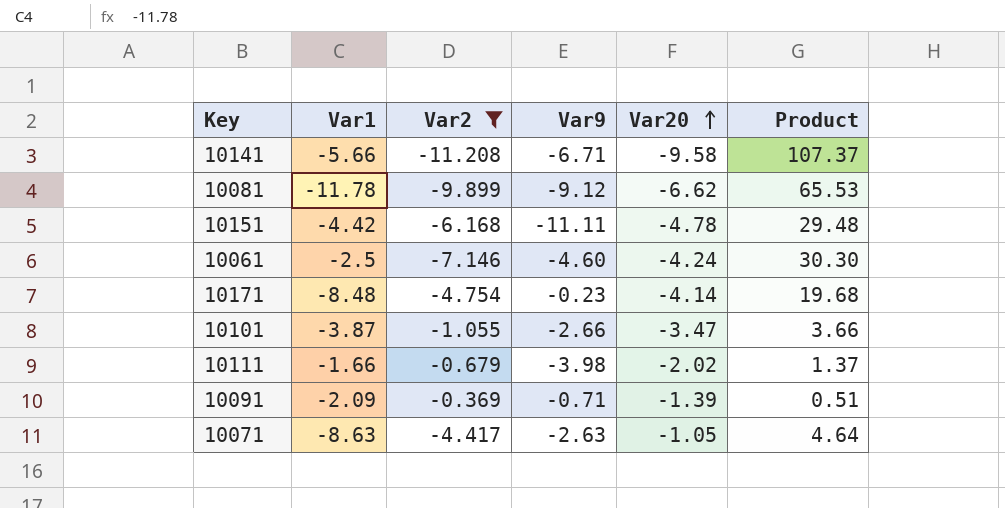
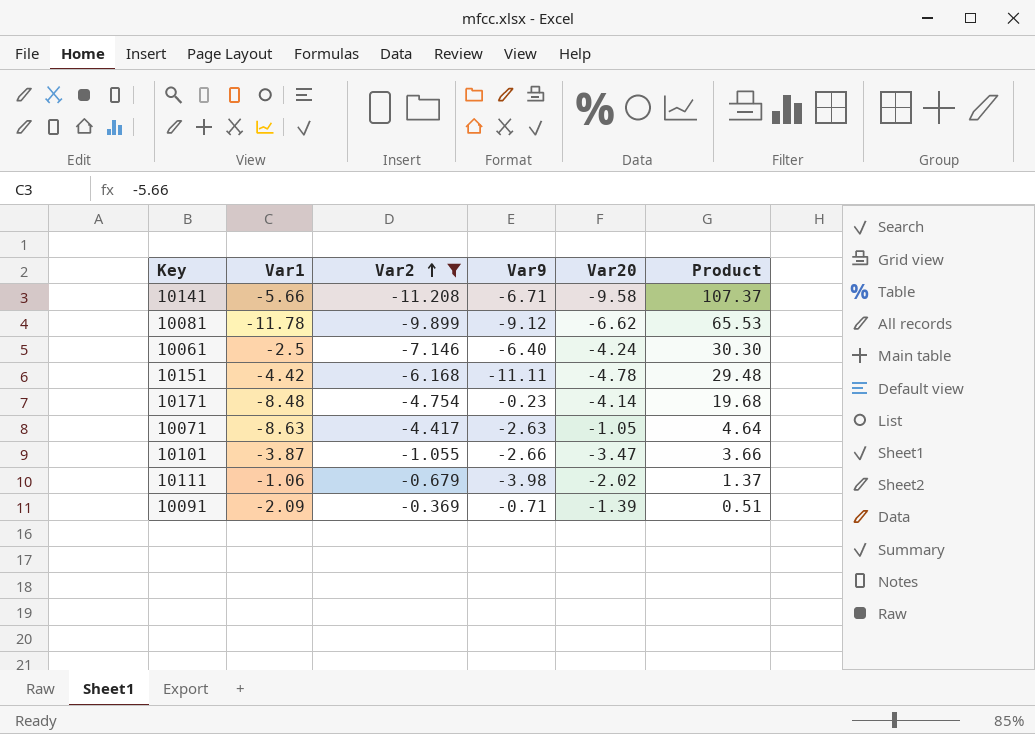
row order: Var20 ascending -> Var2 ascending
10061 | Var9: -4.60 -> -6.40
10111 | Var1: -1.66 -> -1.06

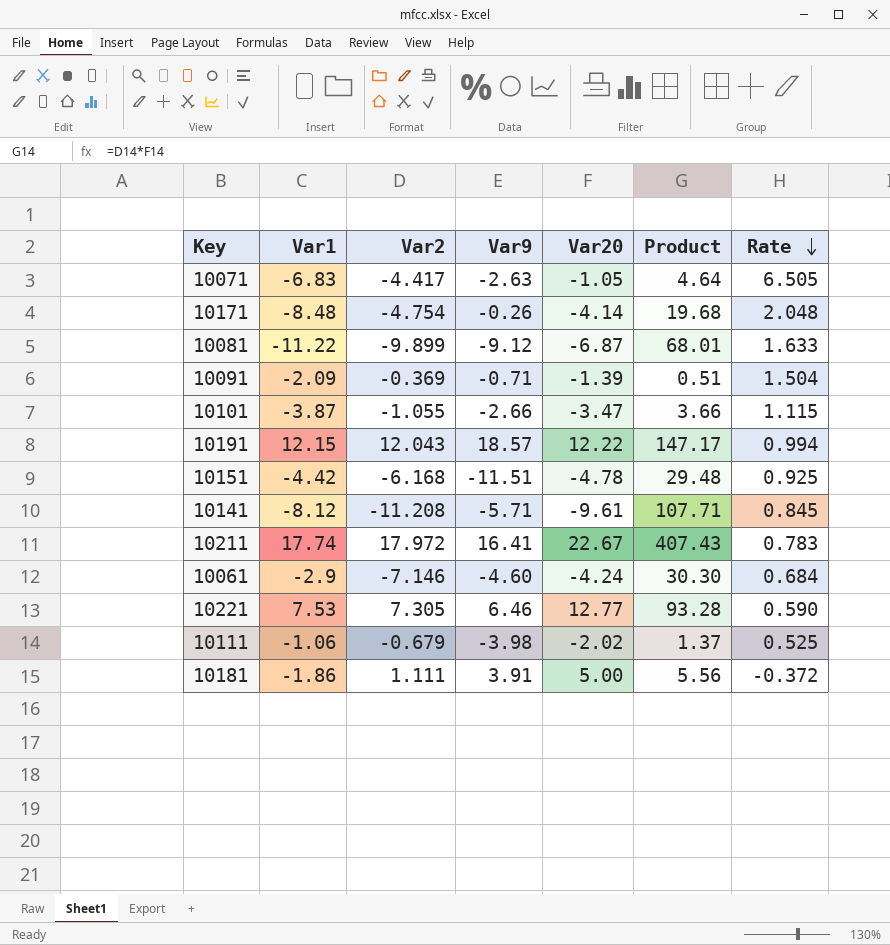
filter: Var2 <= -0.369 -> none
row order: Var2 ascending -> Rate descending
column Rate | formula: none -> [Var1] / [Var20]
10071 | Var1: -8.63 -> -6.83
10171 | Var9: -0.23 -> -0.26
10081 | Var1: -11.78 -> -11.22
10081 | Var20: -6.62 -> -6.87
10081 | Product: 65.53 -> 68.01
10151 | Var9: -11.11 -> -11.51
10141 | Var1: -5.66 -> -8.12
10141 | Var9: -6.71 -> -5.71
10141 | Var20: -9.58 -> -9.61
10141 | Product: 107.37 -> 107.71
10061 | Var1: -2.5 -> -2.9
10061 | Var9: -6.40 -> -4.60

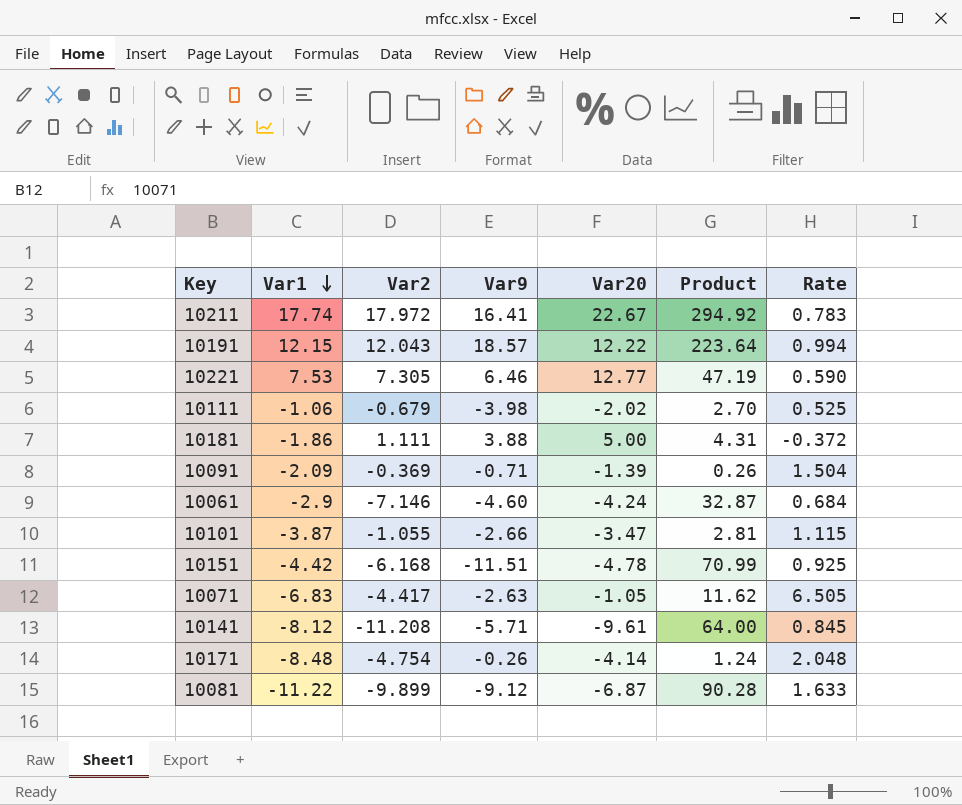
row order: Rate descending -> Var1 descending
column Product | formula: [Var2] * [Var20] -> [Var2] * [Var9]
10181 | Var9: 3.91 -> 3.88

